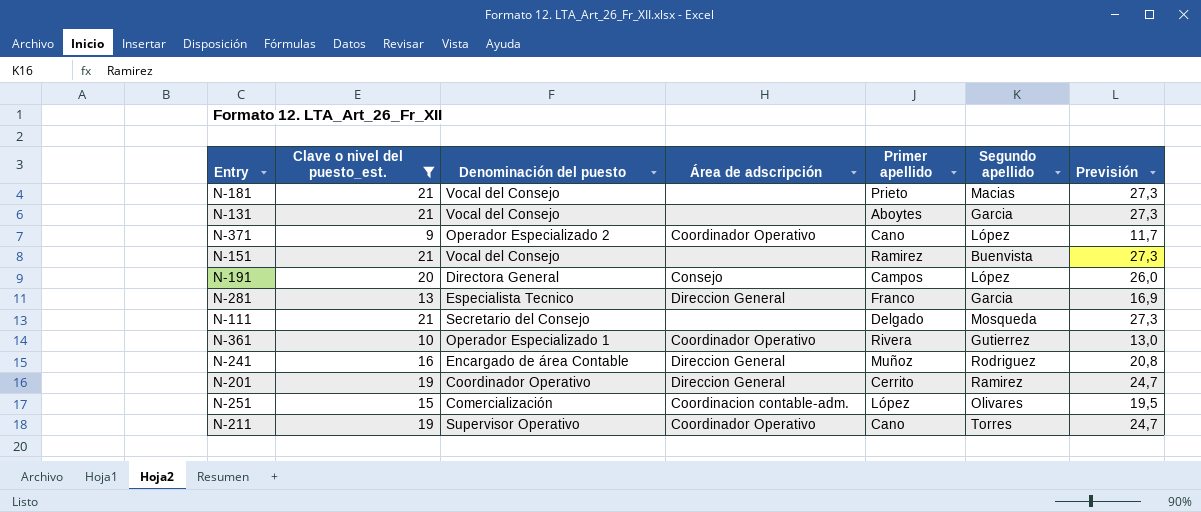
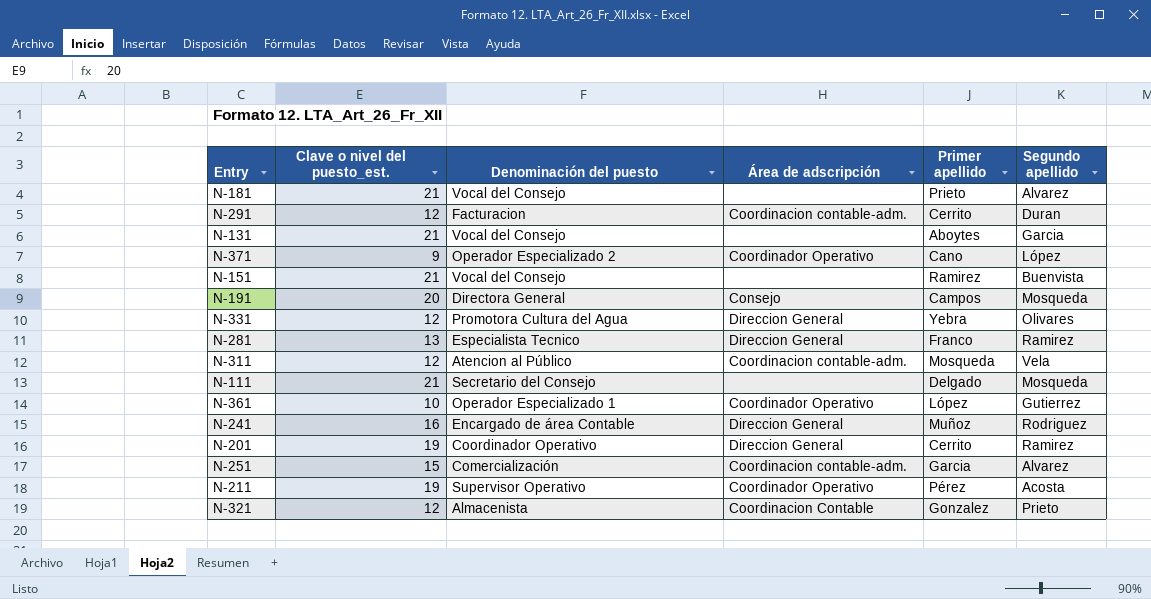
filter: Clave o nivel del puesto_est. != 12 -> none
column Previsión | formula: [Clave o nivel del puesto_est.] * 1,3 -> none
N-181 | Segundo apellido: Macias -> Alvarez
N-191 | Segundo apellido: López -> Mosqueda
N-281 | Segundo apellido: Garcia -> Ramirez
N-361 | Primer apellido: Rivera -> López
N-251 | Primer apellido: López -> Garcia
N-251 | Segundo apellido: Olivares -> Alvarez
N-211 | Primer apellido: Cano -> Pérez
N-211 | Segundo apellido: Torres -> Acosta

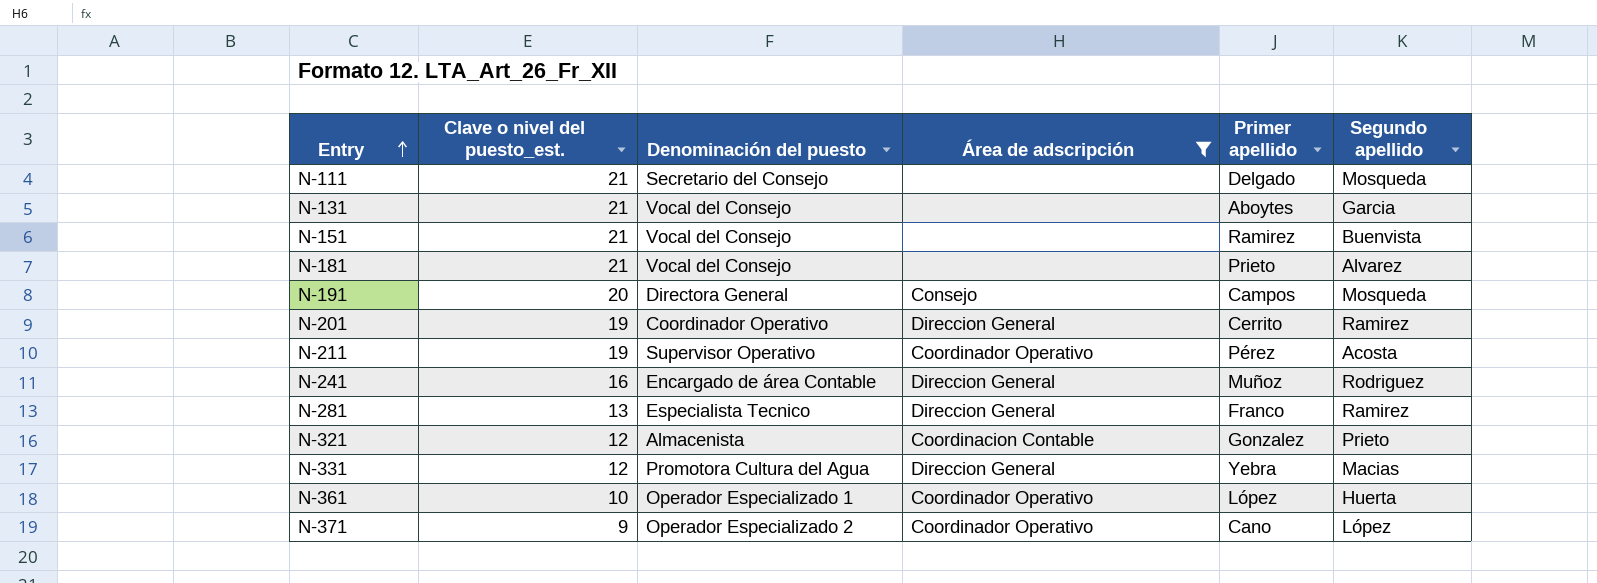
filter: none -> Área de adscripción != Coordinacion contable-adm.
row order: none -> Entry ascending
N-331 | Segundo apellido: Olivares -> Macias
N-361 | Segundo apellido: Gutierrez -> Huerta

